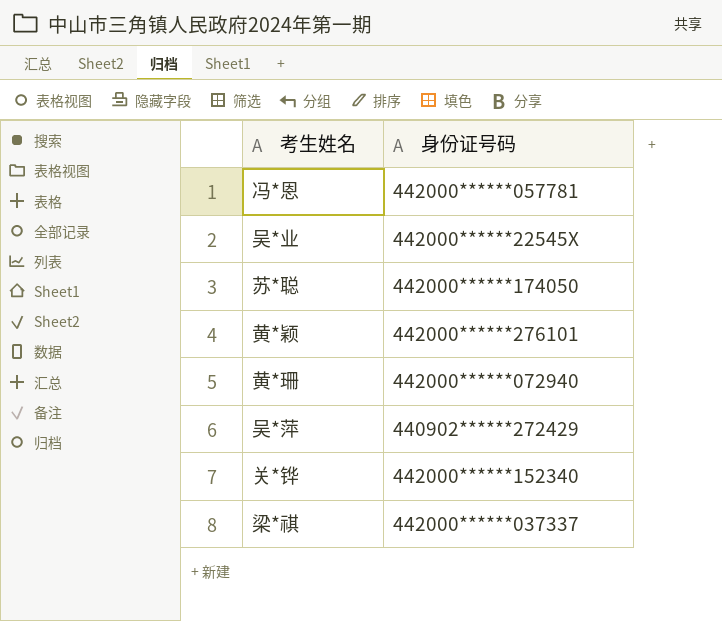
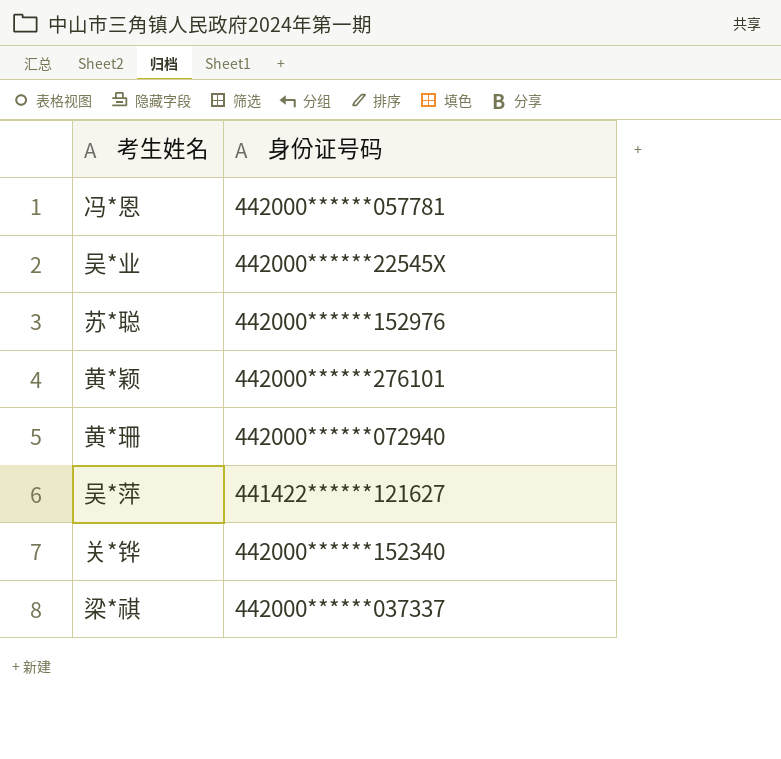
苏*聪 | 身份证号码: 442000******174050 -> 442000******152976
吴*萍 | 身份证号码: 440902******272429 -> 441422******121627

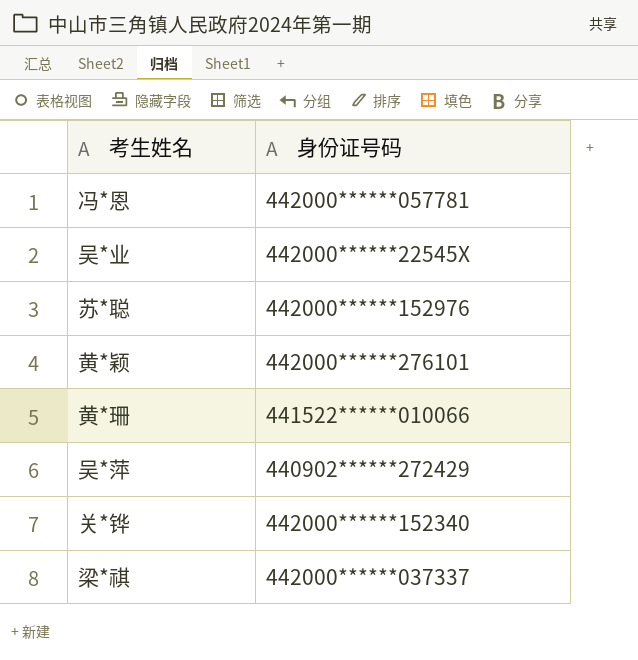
黄*珊 | 身份证号码: 442000******072940 -> 441522******010066
吴*萍 | 身份证号码: 441422******121627 -> 440902******272429

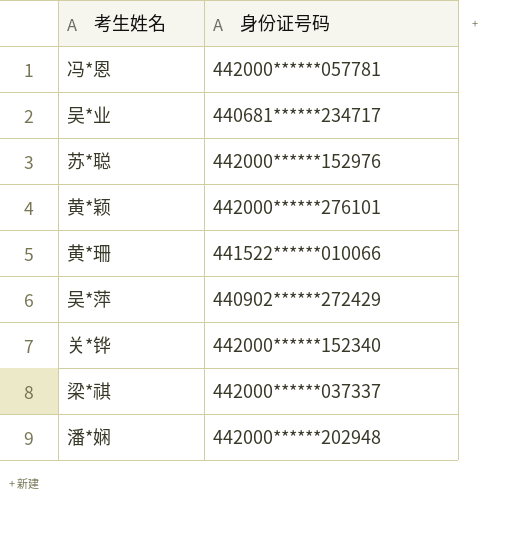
吴*业 | 身份证号码: 442000******22545X -> 440681******234717
row 潘*娴: none -> 442000******202948

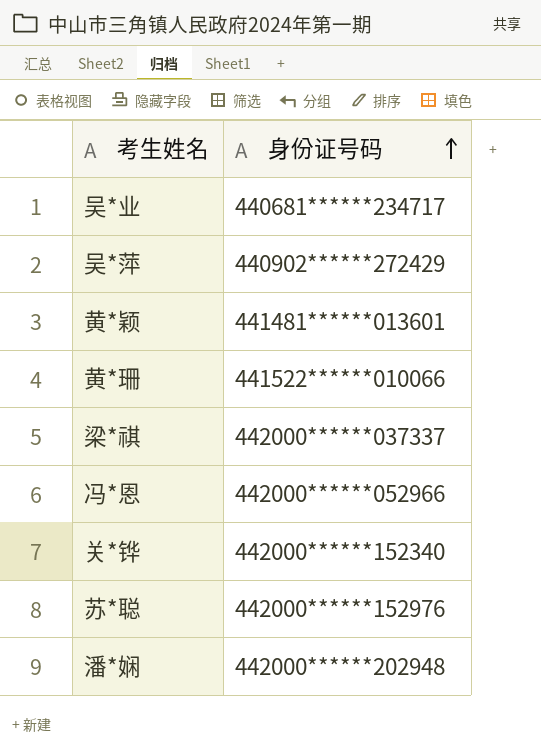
row order: none -> 身份证号码 ascending
黄*颖 | 身份证号码: 442000******276101 -> 441481******013601
冯*恩 | 身份证号码: 442000******057781 -> 442000******052966

